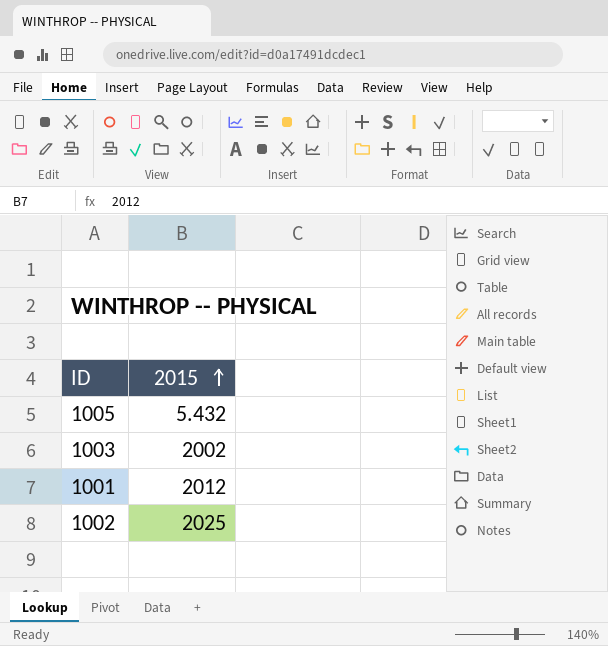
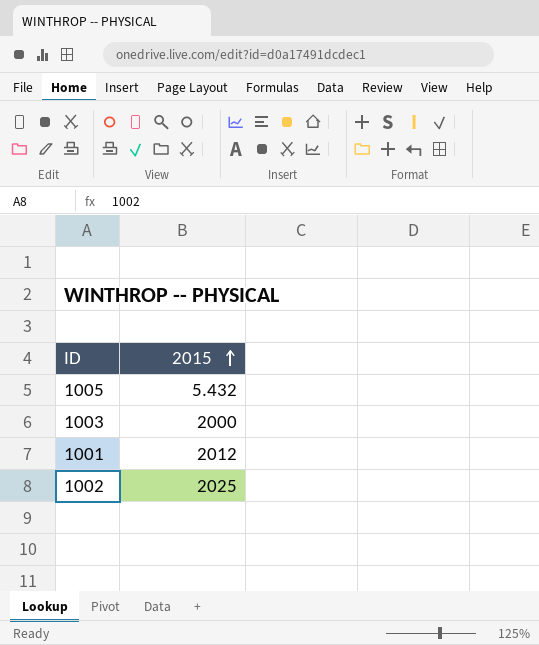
1003 | 2015: 2002 -> 2000

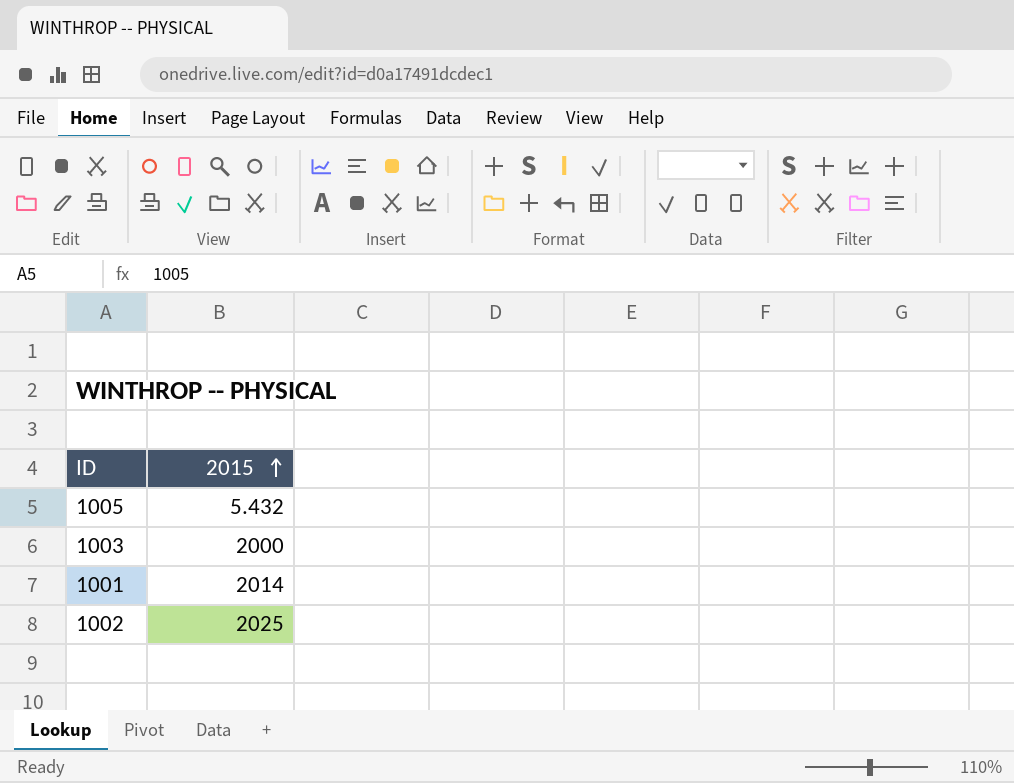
1001 | 2015: 2012 -> 2014

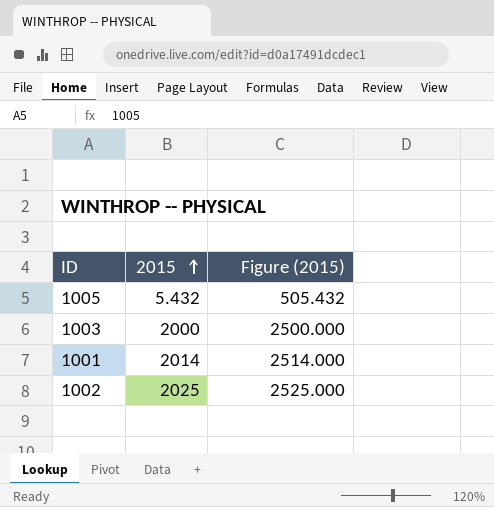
column Figure (2015) | formula: none -> [2015] + 500

